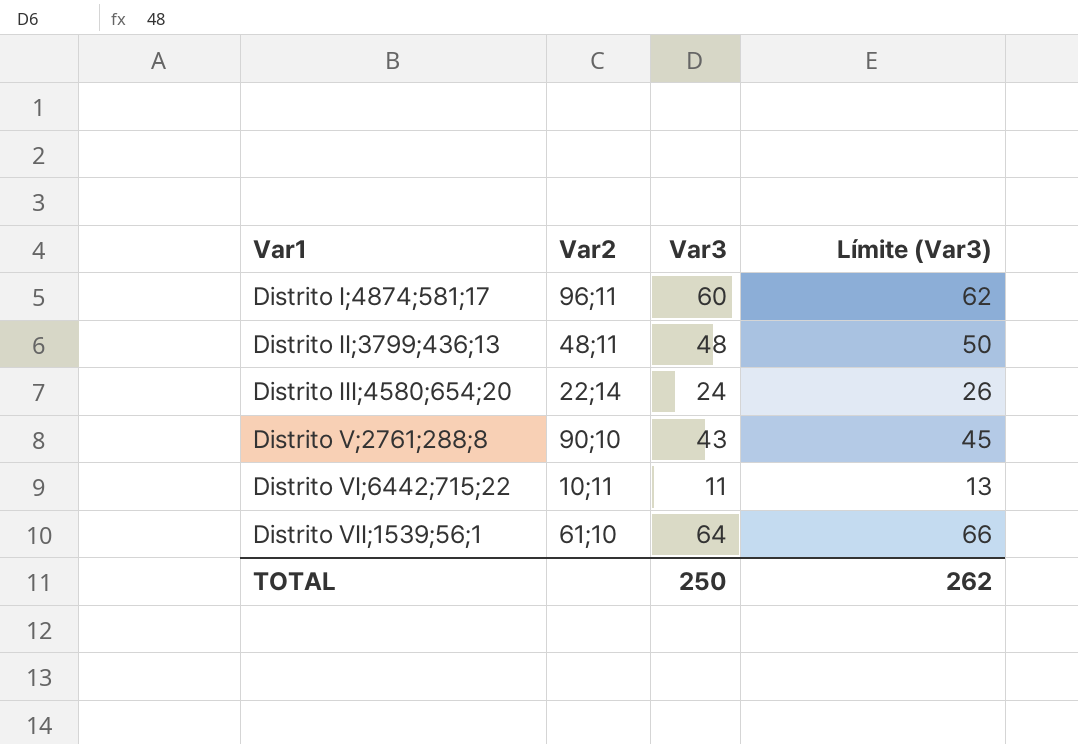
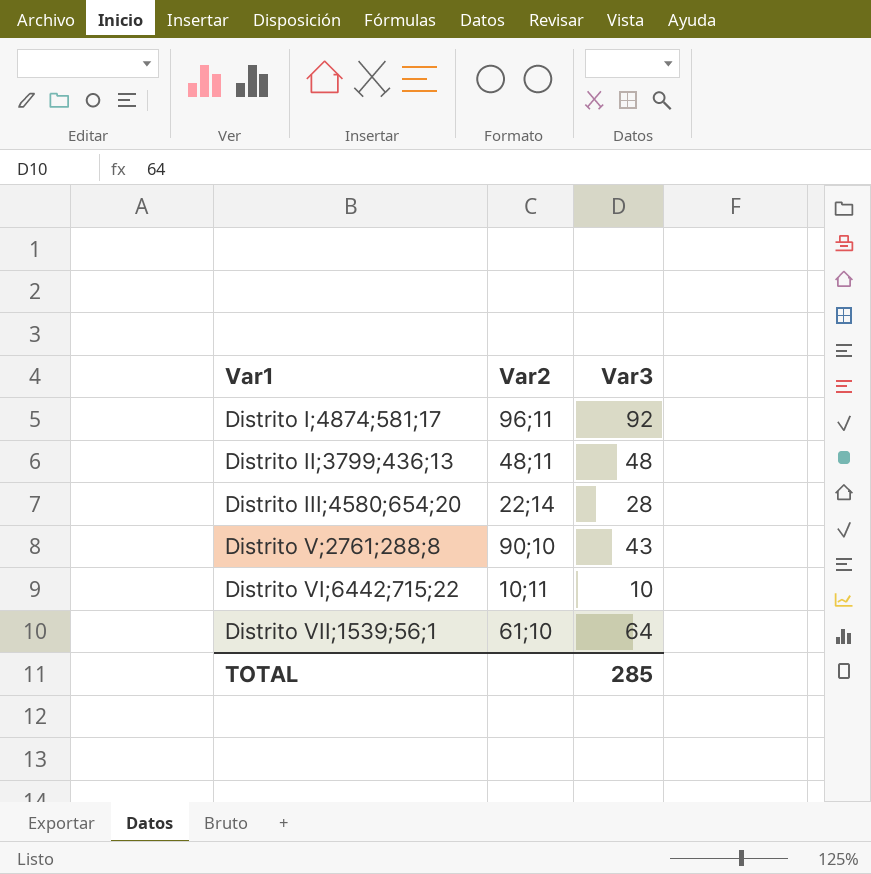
column Límite (Var3) | formula: [Var3] + 2 -> none
Distrito I;4874;581;17 | Var3: 60 -> 92
Distrito III;4580;654;20 | Var3: 24 -> 28
Distrito VI;6442;715;22 | Var3: 11 -> 10
TOTAL | Var3: 250 -> 285

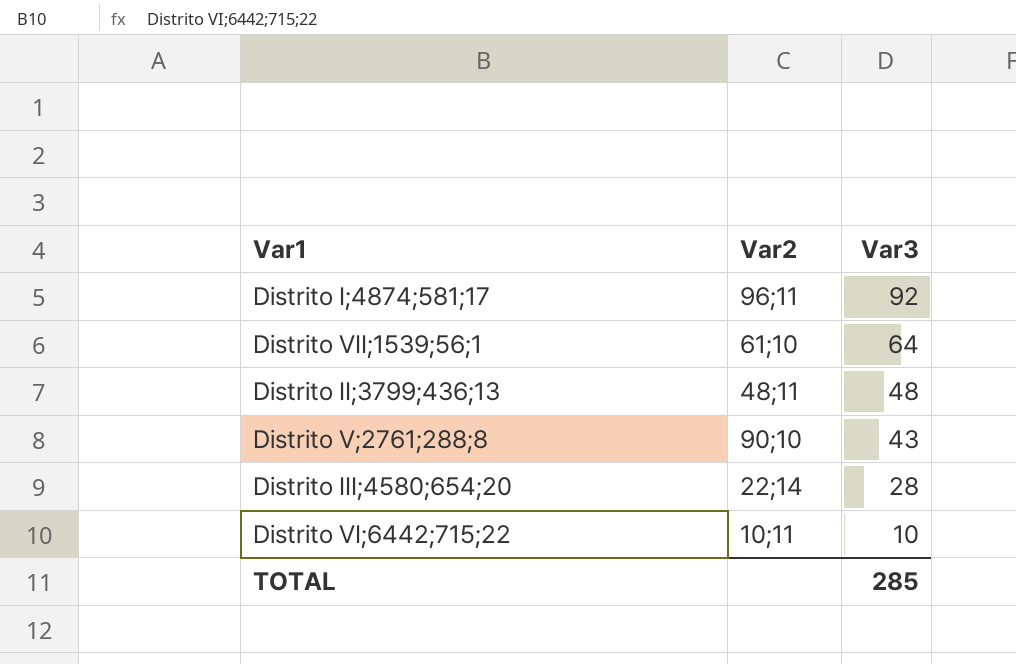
row order: Var1 ascending -> Var3 descending

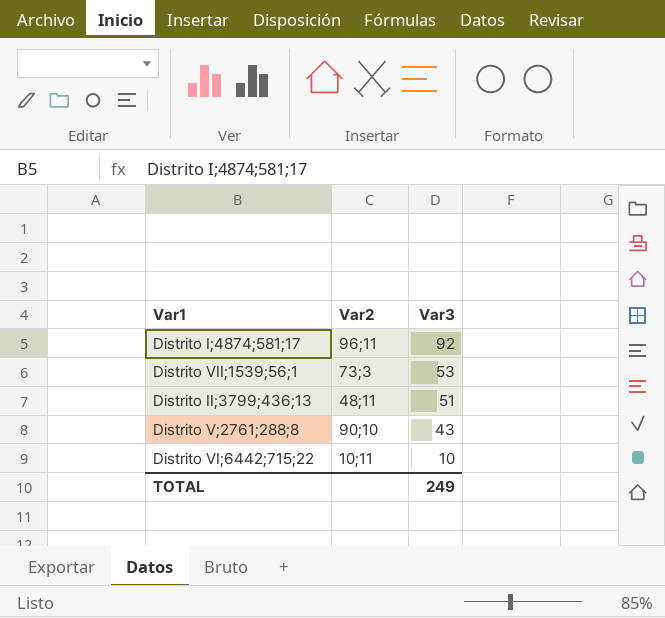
row Distrito III;4580;654;20: 22;14 | 28 -> none
Distrito VII;1539;56;1 | Var2: 61;10 -> 73;3
Distrito VII;1539;56;1 | Var3: 64 -> 53
Distrito II;3799;436;13 | Var3: 48 -> 51
TOTAL | Var3: 285 -> 249

